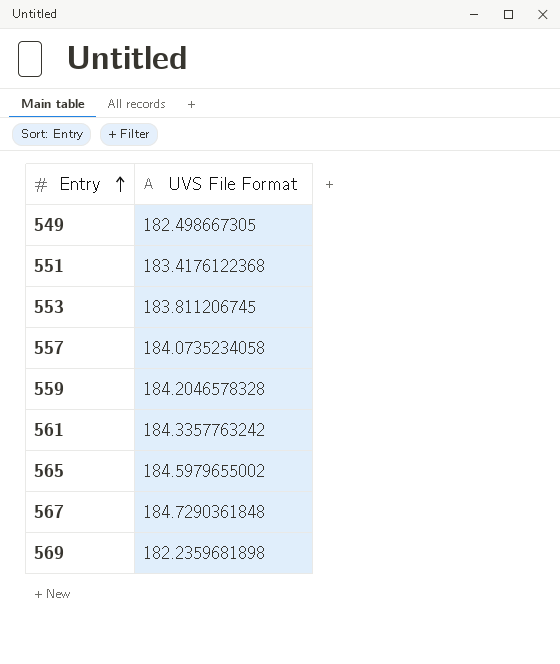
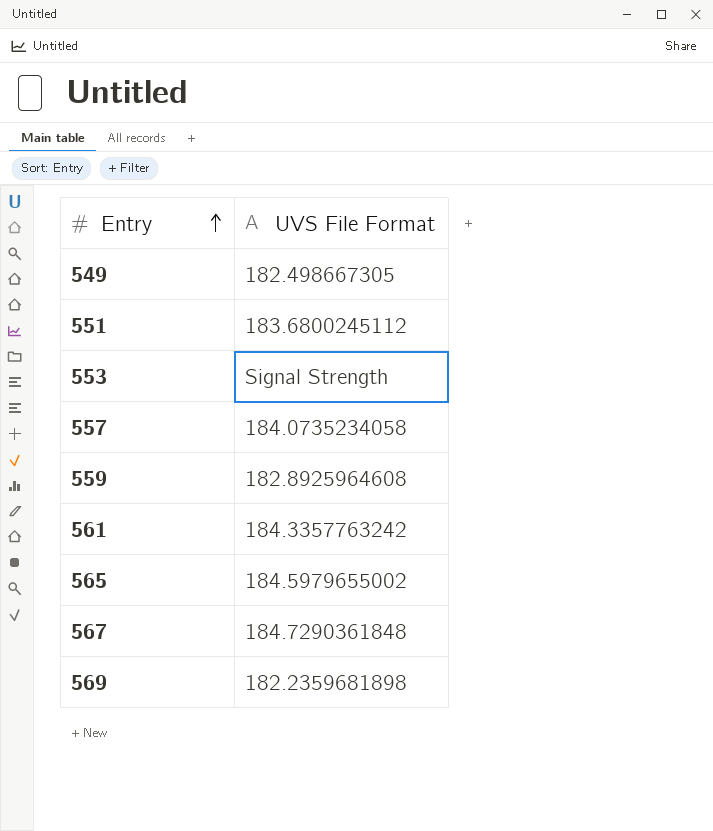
551 | UVS File Format: 183.4176122368 -> 183.6800245112
553 | UVS File Format: 183.811206745 -> Signal Strength
559 | UVS File Format: 184.2046578328 -> 182.8925964608

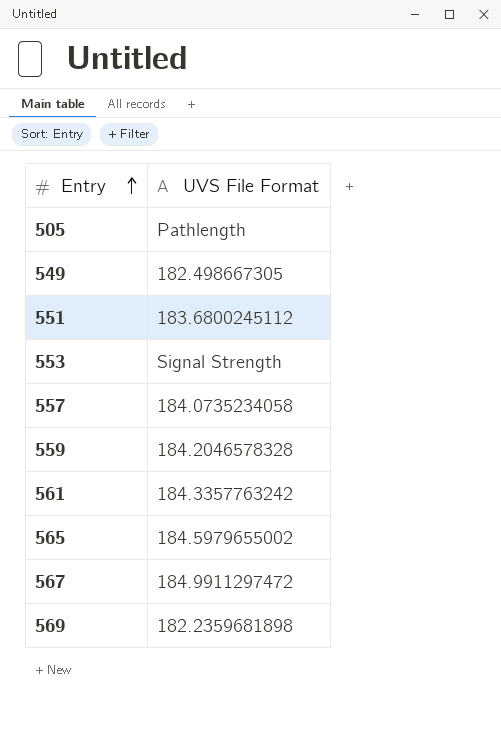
row 505: none -> Pathlength
559 | UVS File Format: 182.8925964608 -> 184.2046578328
567 | UVS File Format: 184.7290361848 -> 184.9911297472

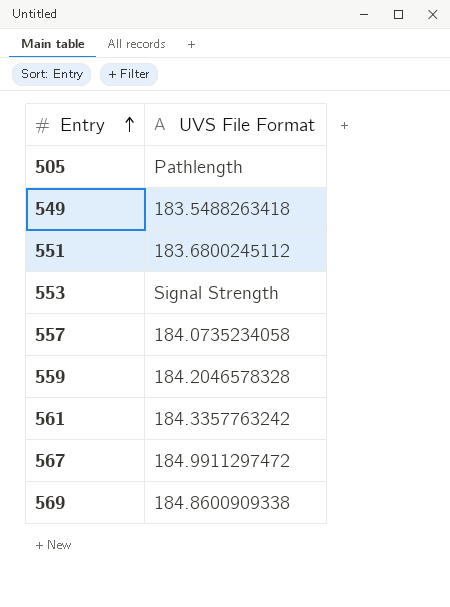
row 565: 184.5979655002 -> none
549 | UVS File Format: 182.498667305 -> 183.5488263418
569 | UVS File Format: 182.2359681898 -> 184.8600909338

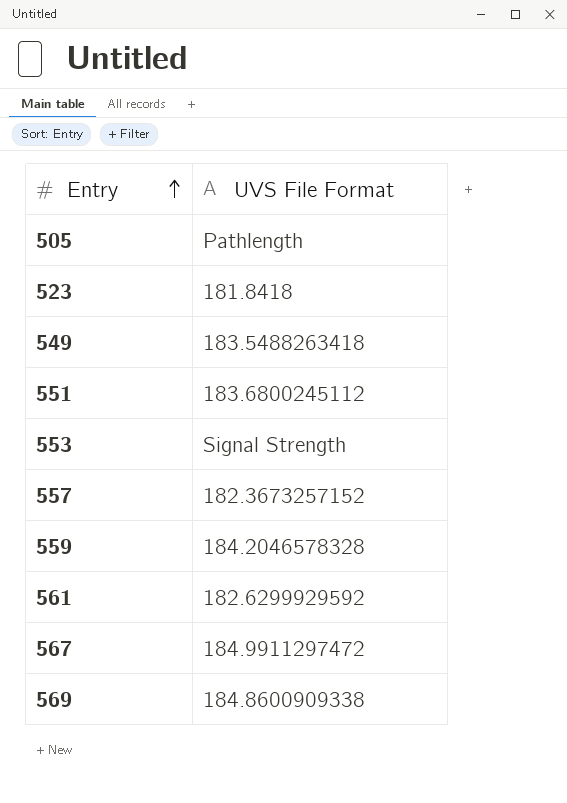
row 523: none -> 181.8418
557 | UVS File Format: 184.0735234058 -> 182.3673257152
561 | UVS File Format: 184.3357763242 -> 182.6299929592

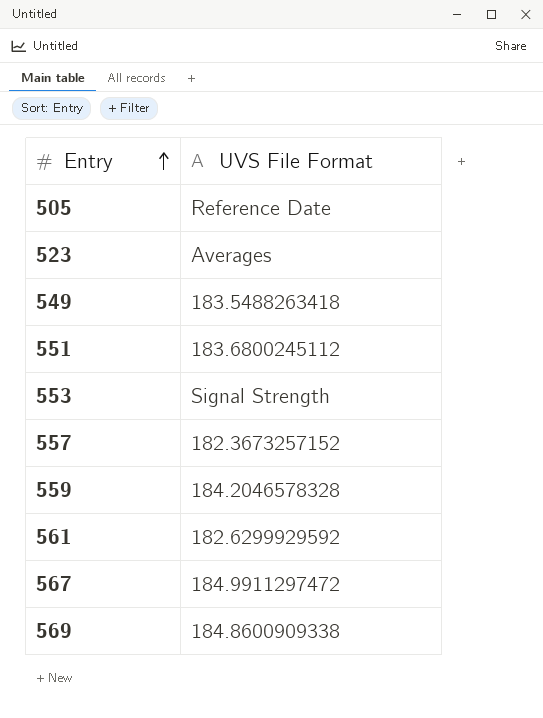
505 | UVS File Format: Pathlength -> Reference Date
523 | UVS File Format: 181.8418 -> Averages

